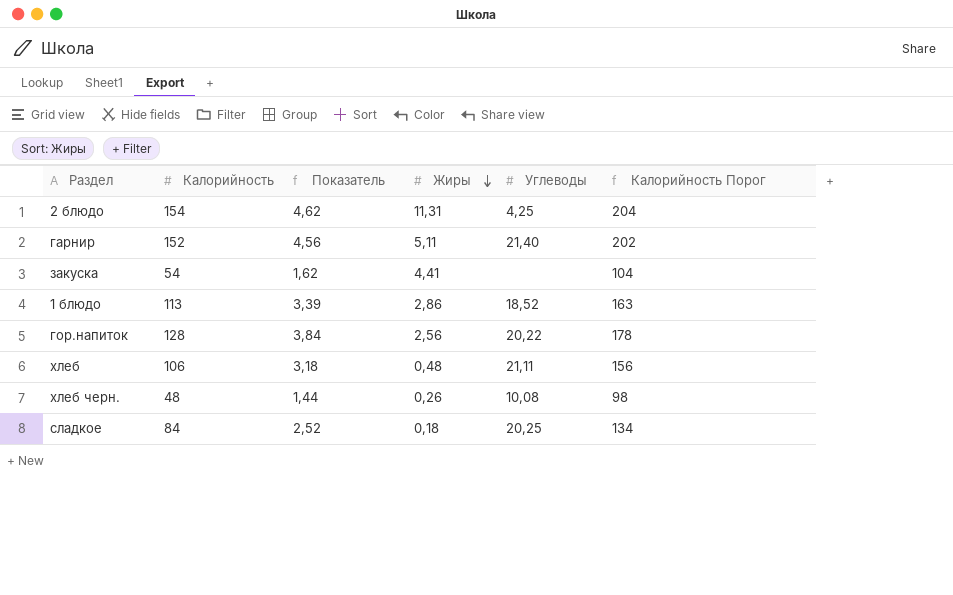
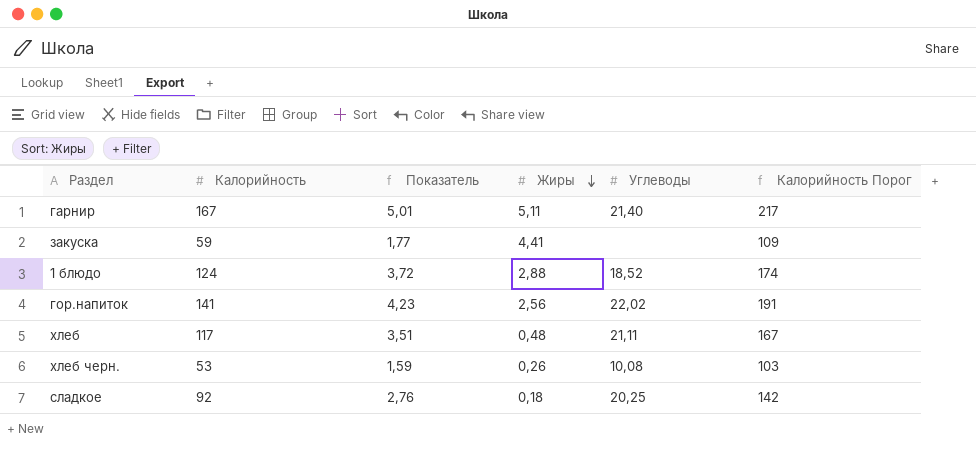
row 2 блюдо: 154 | 4,62 | 11,31 | 4,25 | 204 -> none
гарнир | Калорийность: 152 -> 167
гарнир | Показатель: 4,56 -> 5,01
гарнир | Калорийность Порог: 202 -> 217
закуска | Калорийность: 54 -> 59
закуска | Показатель: 1,62 -> 1,77
закуска | Калорийность Порог: 104 -> 109
1 блюдо | Калорийность: 113 -> 124
1 блюдо | Показатель: 3,39 -> 3,72
1 блюдо | Жиры: 2,86 -> 2,88
1 блюдо | Калорийность Порог: 163 -> 174
гор.напиток | Калорийность: 128 -> 141
гор.напиток | Показатель: 3,84 -> 4,23
гор.напиток | Углеводы: 20,22 -> 22,02
гор.напиток | Калорийность Порог: 178 -> 191
хлеб | Калорийность: 106 -> 117
хлеб | Показатель: 3,18 -> 3,51
хлеб | Калорийность Порог: 156 -> 167
хлеб черн. | Калорийность: 48 -> 53
хлеб черн. | Показатель: 1,44 -> 1,59
хлеб черн. | Калорийность Порог: 98 -> 103
сладкое | Калорийность: 84 -> 92
сладкое | Показатель: 2,52 -> 2,76
сладкое | Калорийность Порог: 134 -> 142

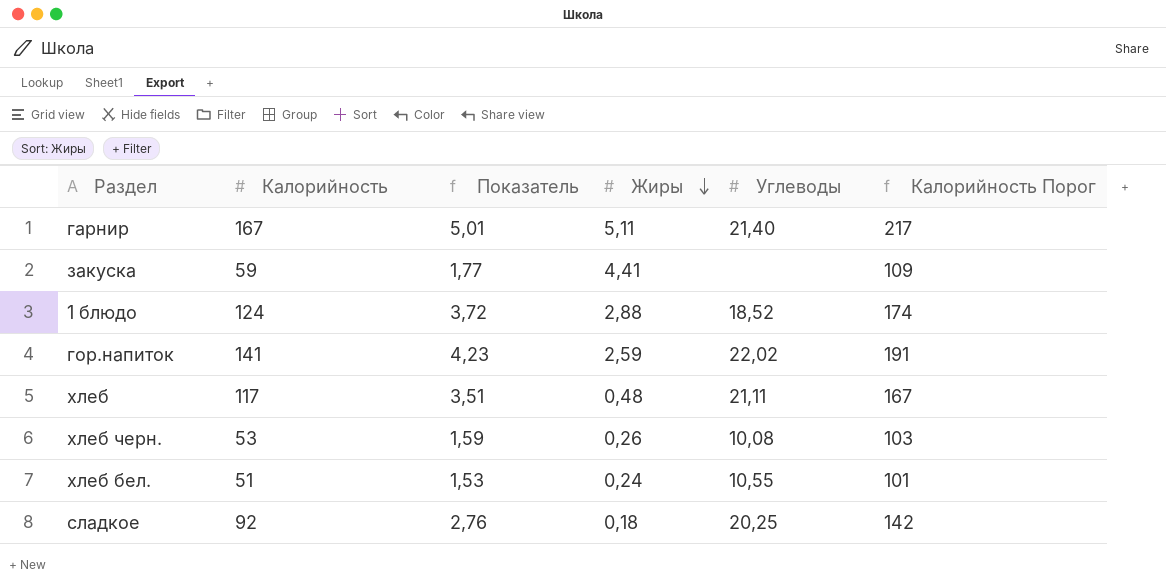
гор.напиток | Жиры: 2,56 -> 2,59
row хлеб бел.: none -> 51 | 1,53 | 0,24 | 10,55 | 101

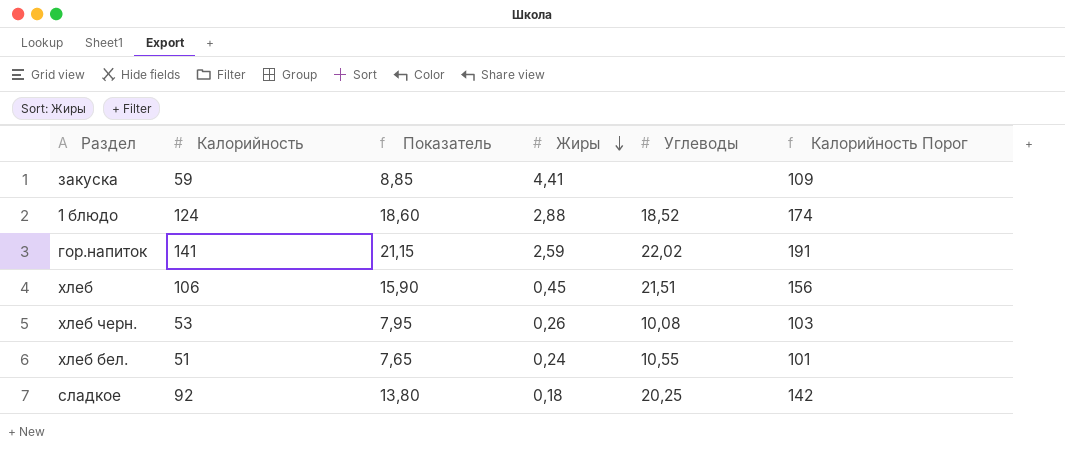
column Показатель | formula: [Калорийность] * 0,03 -> [Калорийность] * 0,15
row гарнир: 167 | 5,01 | 5,11 | 21,40 | 217 -> none
хлеб | Калорийность: 117 -> 106
хлеб | Жиры: 0,48 -> 0,45
хлеб | Углеводы: 21,11 -> 21,51
хлеб | Калорийность Порог: 167 -> 156

